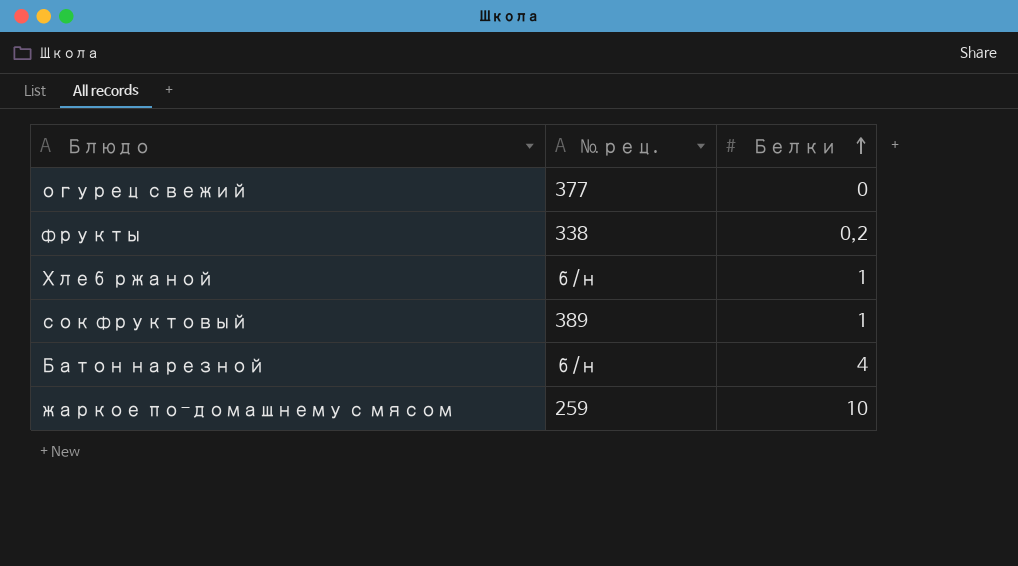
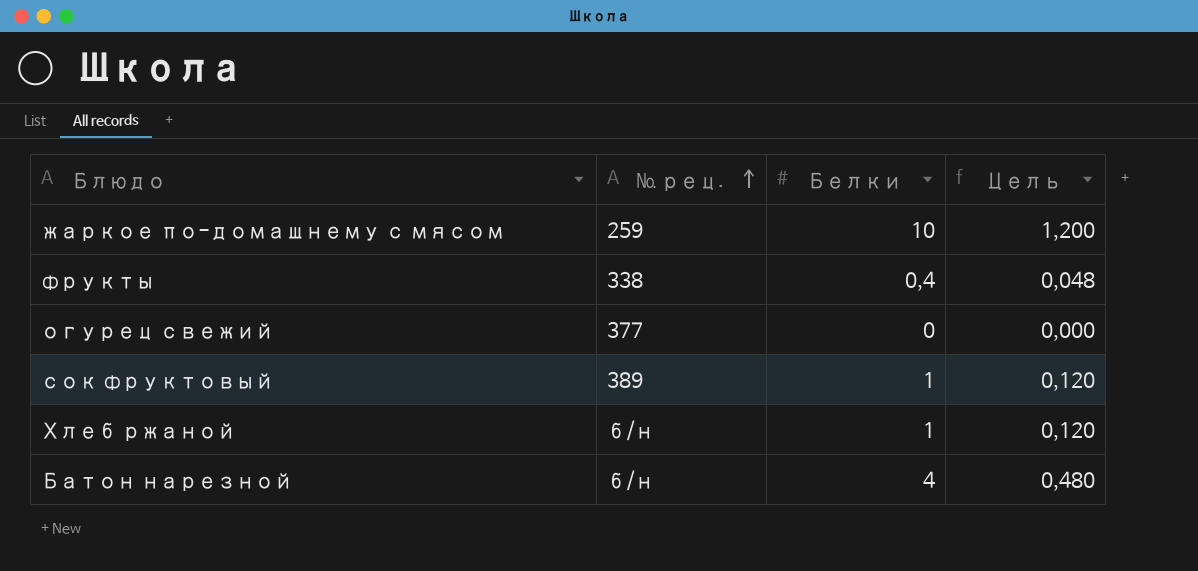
row order: Белки ascending -> № рец. ascending
column Цель | formula: none -> [Белки] * 0,12
фрукты | Белки: 0,2 -> 0,4

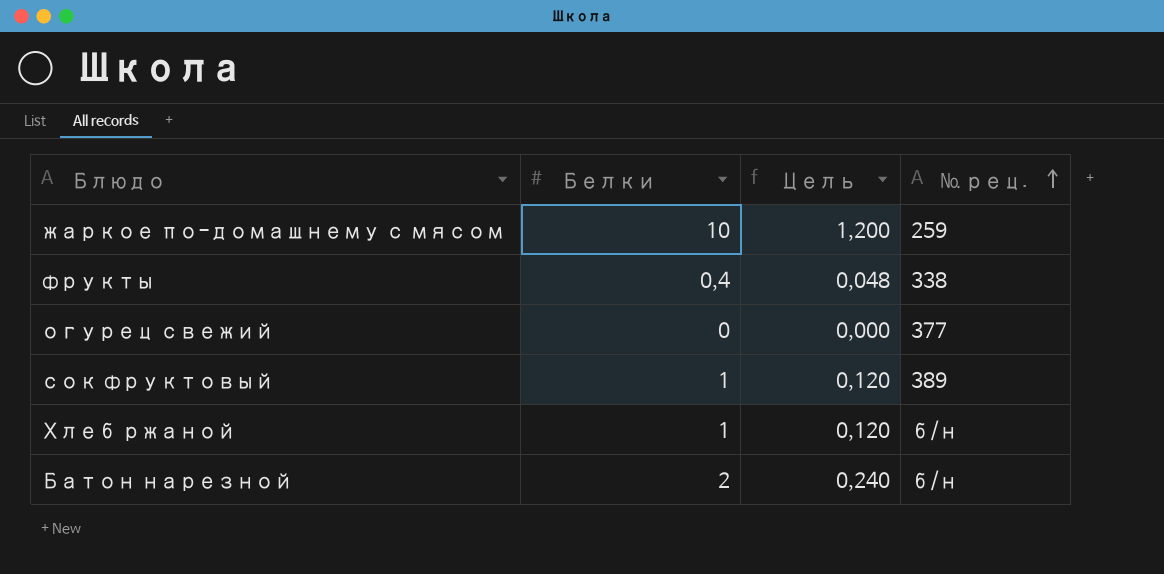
column № рец. | position: 2 -> 4
Батон нарезной | Белки: 4 -> 2
Батон нарезной | Цель: 0,480 -> 0,240

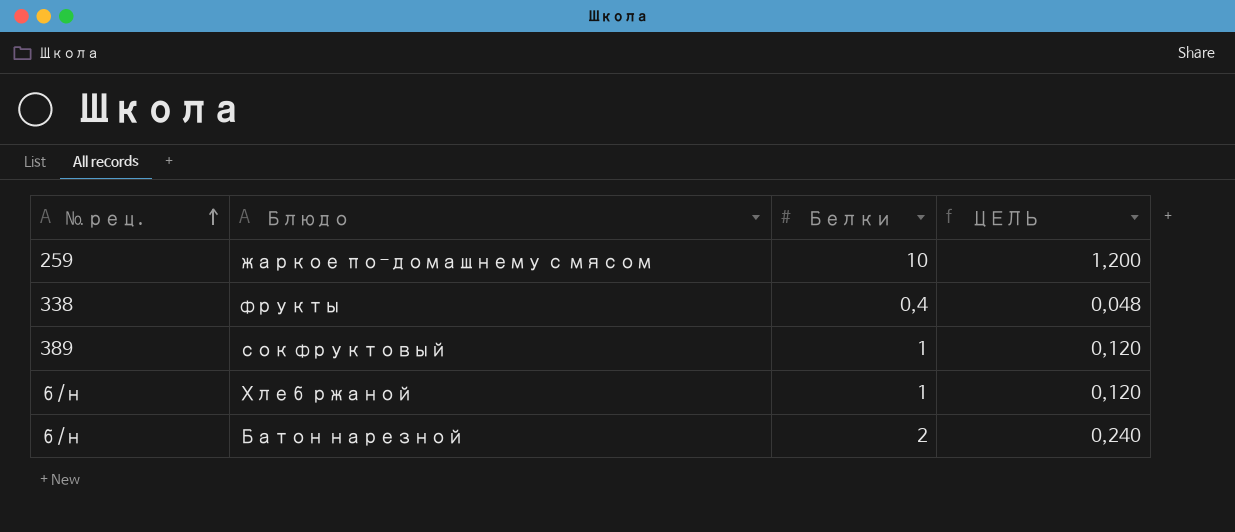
column № рец. | position: 4 -> 1
column name: Цель -> ЦЕЛЬ
row огурец свежий: 0 | 0,000 | 377 -> none

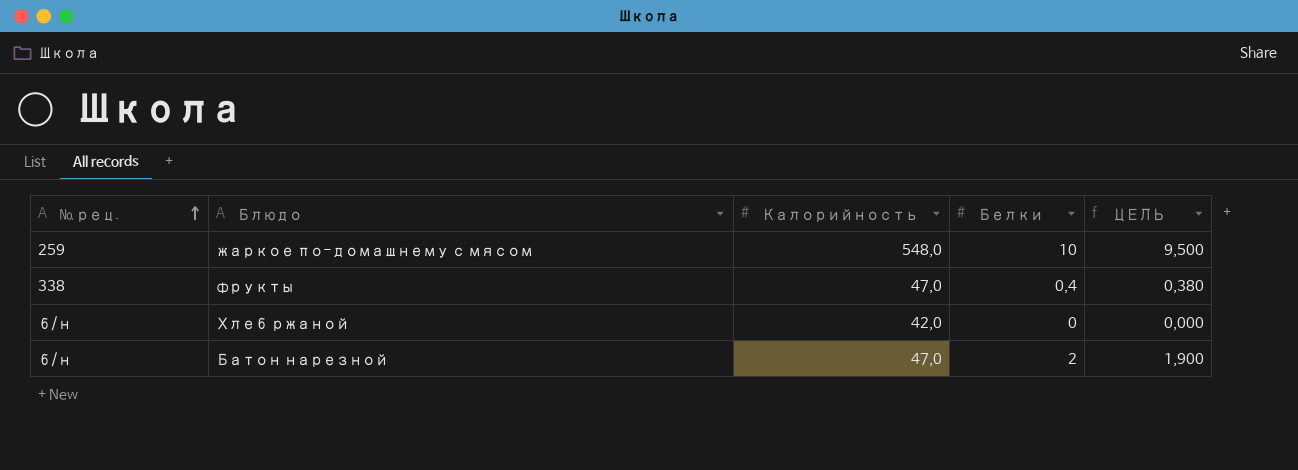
column Калорийность | position: none -> 3
column ЦЕЛЬ | formula: [Белки] * 0,12 -> [Белки] * 0,95
row сок фруктовый: 389 | 1 | 0,120 -> none
Хлеб ржаной | Белки: 1 -> 0

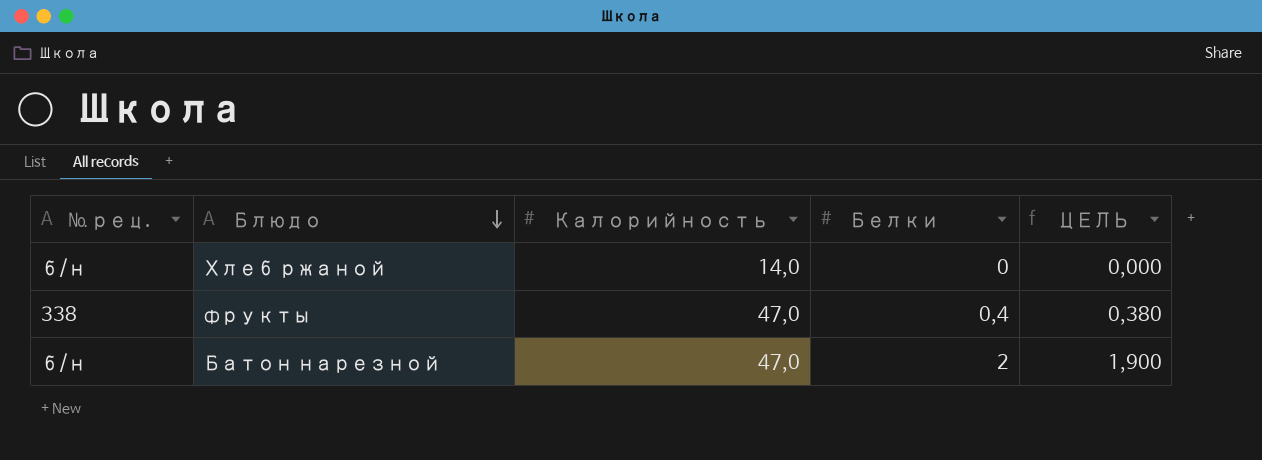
row order: № рец. ascending -> Блюдо descending
row жаркое по-домашнему с мясом: 259 | 548,0 | 10 | 9,500 -> none
Хлеб ржаной | Калорийность: 42,0 -> 14,0

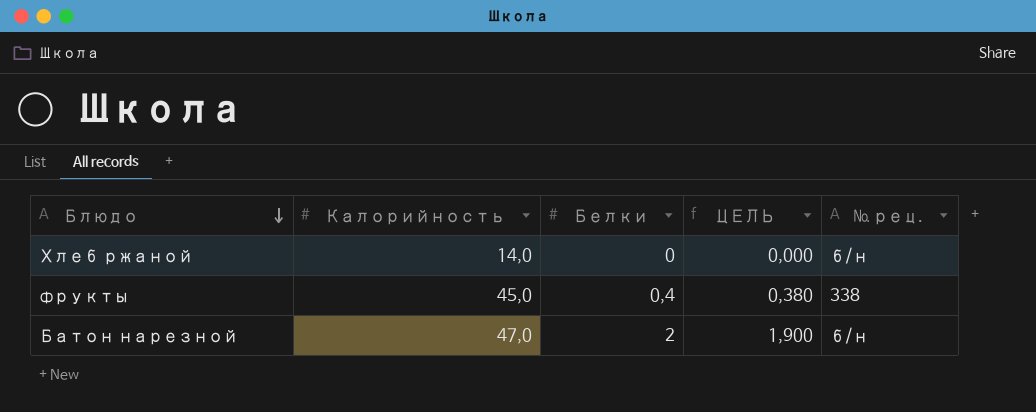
column № рец. | position: 1 -> 5
фрукты | Калорийность: 47,0 -> 45,0

